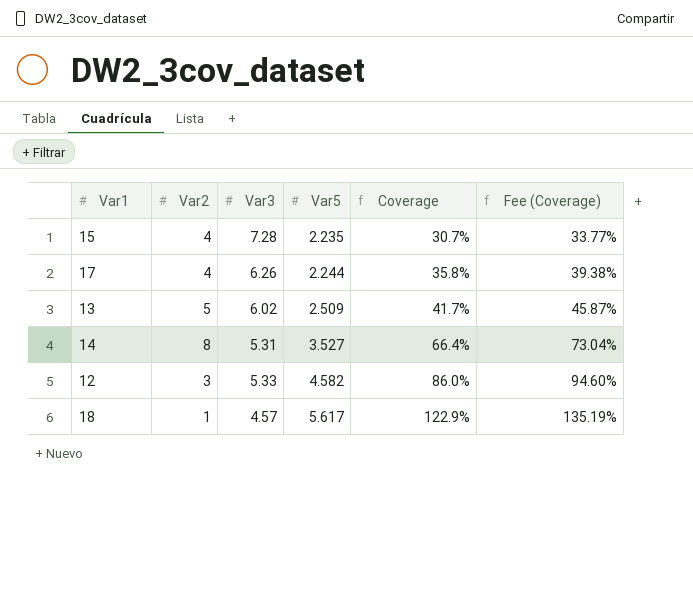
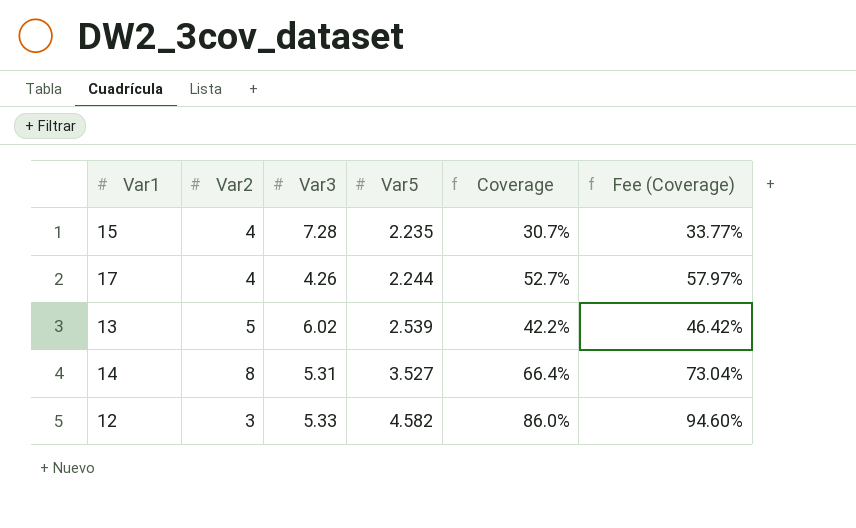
row 18: 1 | 4.57 | 5.617 | 122.9% | 135.19% -> none
17 | Var3: 6.26 -> 4.26
17 | Coverage: 35.8% -> 52.7%
17 | Fee (Coverage): 39.38% -> 57.97%
13 | Var5: 2.509 -> 2.539
13 | Coverage: 41.7% -> 42.2%
13 | Fee (Coverage): 45.87% -> 46.42%

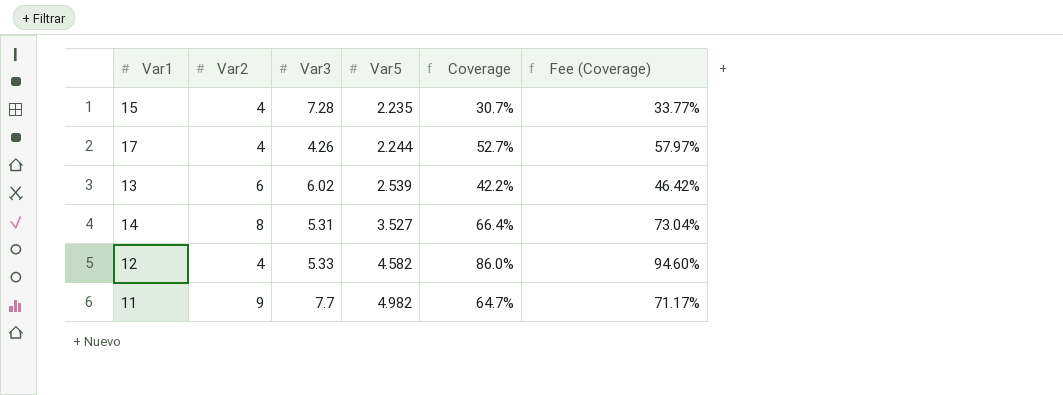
13 | Var2: 5 -> 6
12 | Var2: 3 -> 4
row 11: none -> 9 | 7.7 | 4.982 | 64.7% | 71.17%

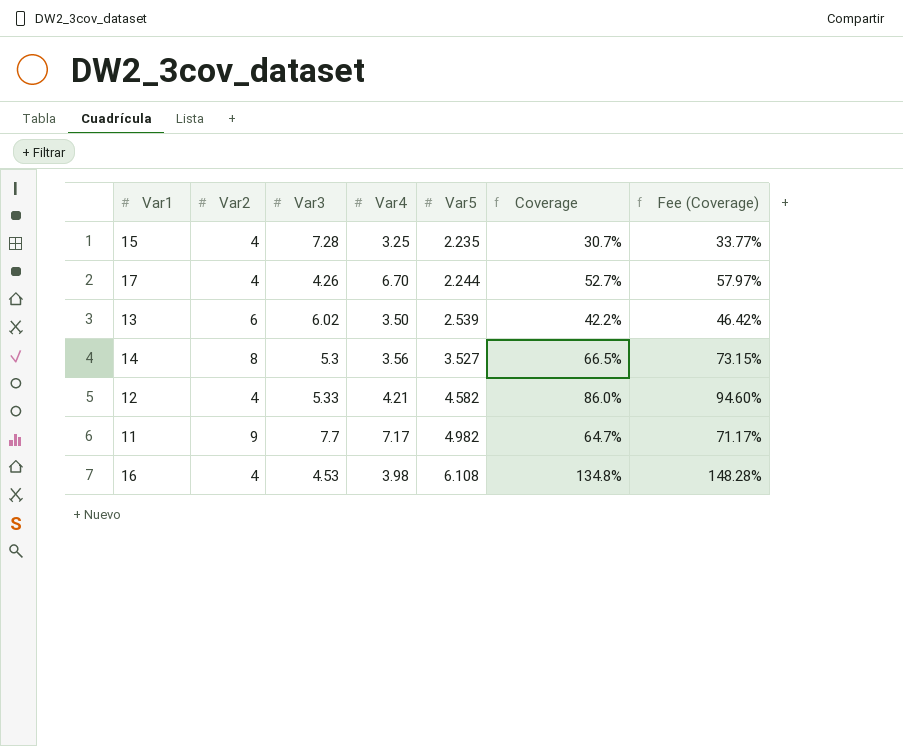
column Var4 | position: none -> 4
14 | Var3: 5.31 -> 5.3
14 | Coverage: 66.4% -> 66.5%
14 | Fee (Coverage): 73.04% -> 73.15%
row 16: none -> 4 | 4.53 | 3.98 | 6.108 | 134.8% | 148.28%

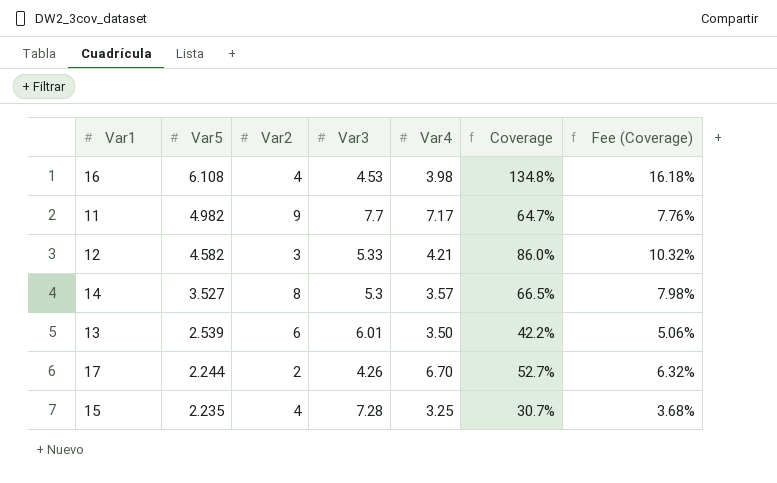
row order: Var5 ascending -> Var5 descending
column Var5 | position: 5 -> 2
column Fee (Coverage) | formula: [Coverage] * 1.1 -> [Coverage] * 0.12
12 | Var2: 4 -> 3
14 | Var4: 3.56 -> 3.57
13 | Var3: 6.02 -> 6.01
17 | Var2: 4 -> 2

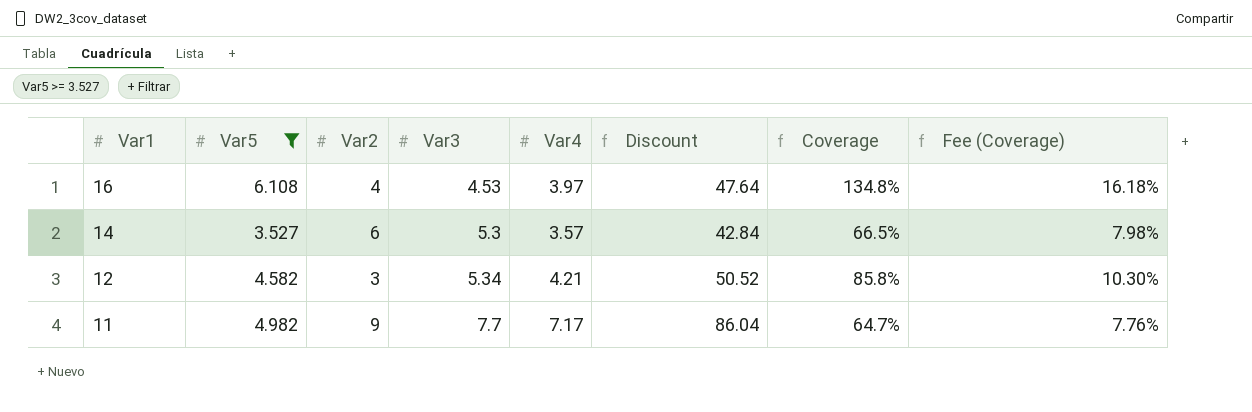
filter: none -> Var5 >= 3.527
row order: Var5 descending -> Var1 descending
column Discount | formula: none -> [Var4] * 12
16 | Var4: 3.98 -> 3.97
14 | Var2: 8 -> 6
12 | Var3: 5.33 -> 5.34
12 | Coverage: 86.0% -> 85.8%
12 | Fee (Coverage): 10.32% -> 10.30%

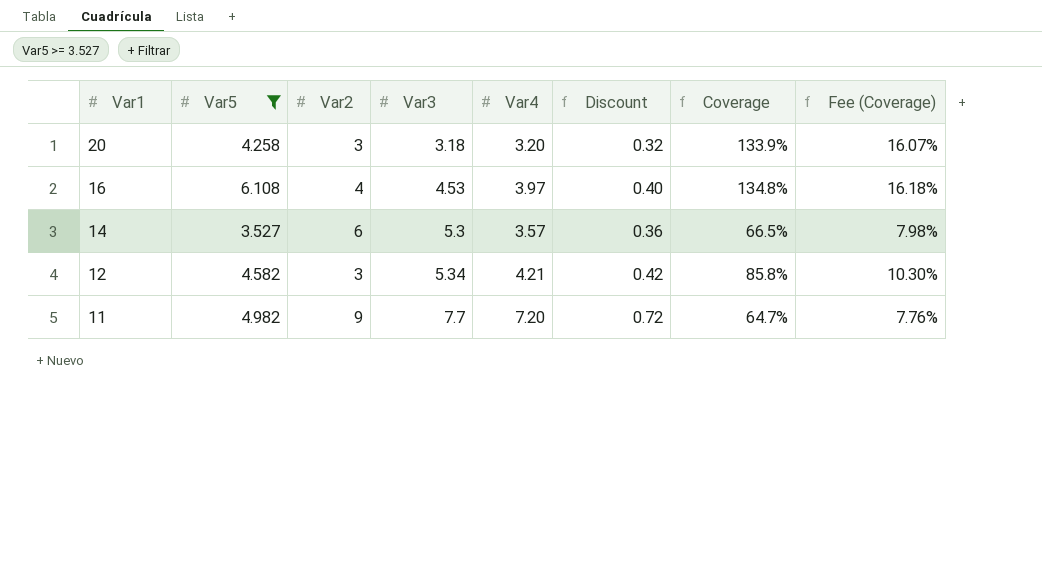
column Discount | formula: [Var4] * 12 -> [Var4] * 0.1
row 20: none -> 4.258 | 3 | 3.18 | 3.20 | 0.32 | 133.9% | 16.07%
11 | Var4: 7.17 -> 7.20

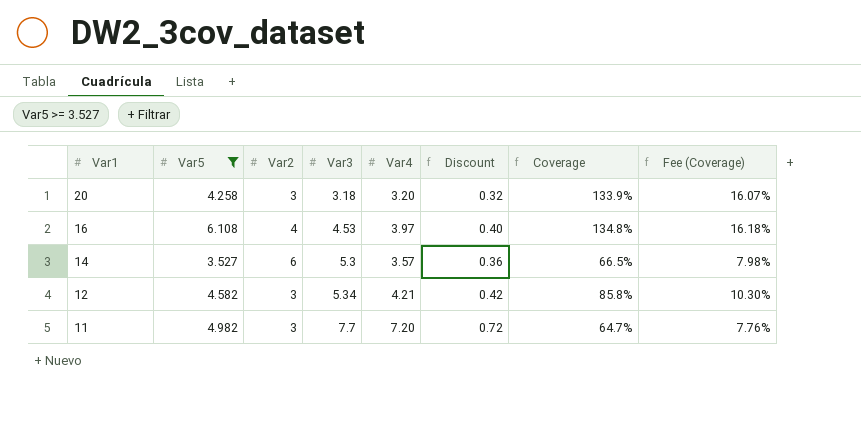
11 | Var2: 9 -> 3

